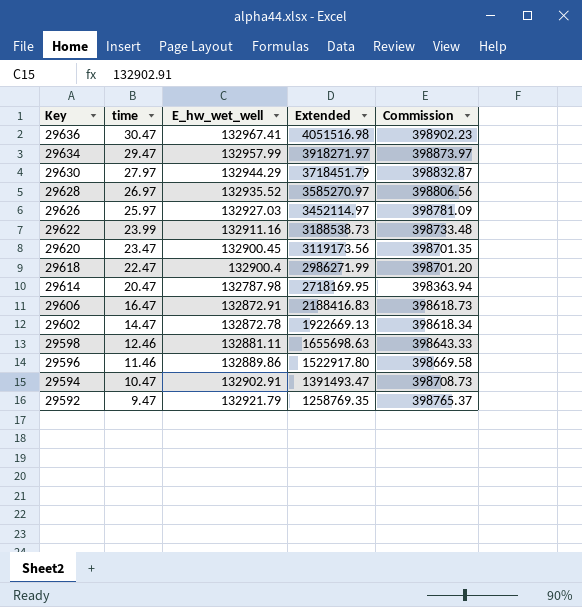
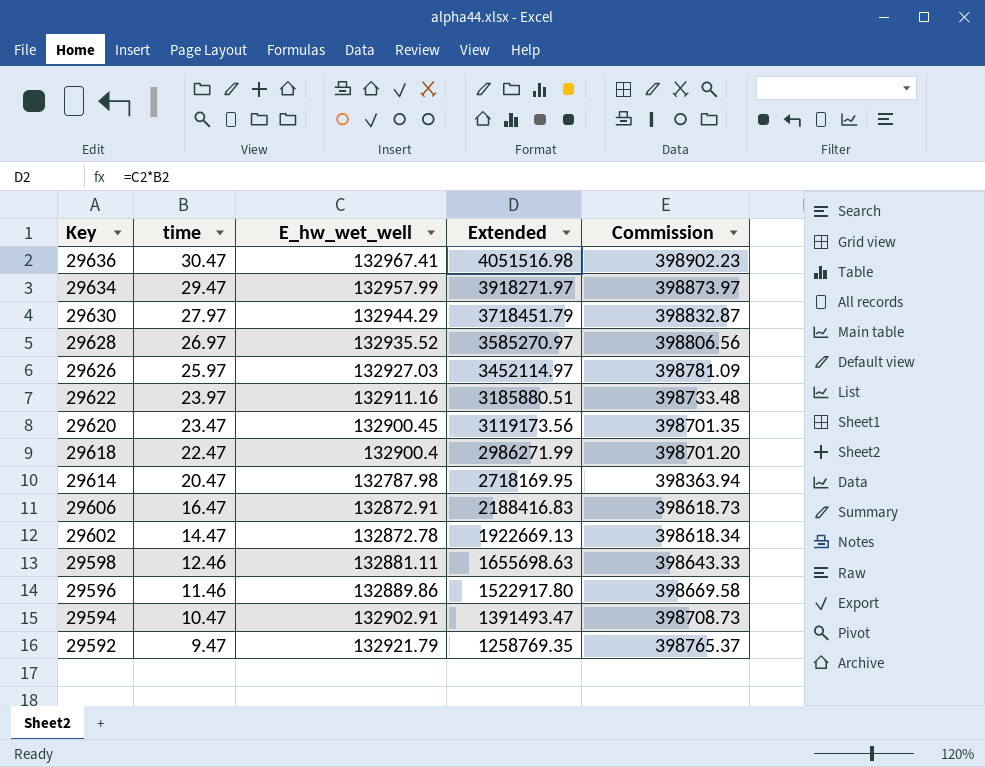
29622 | time: 23.99 -> 23.97
29622 | Extended: 3188538.73 -> 3185880.51

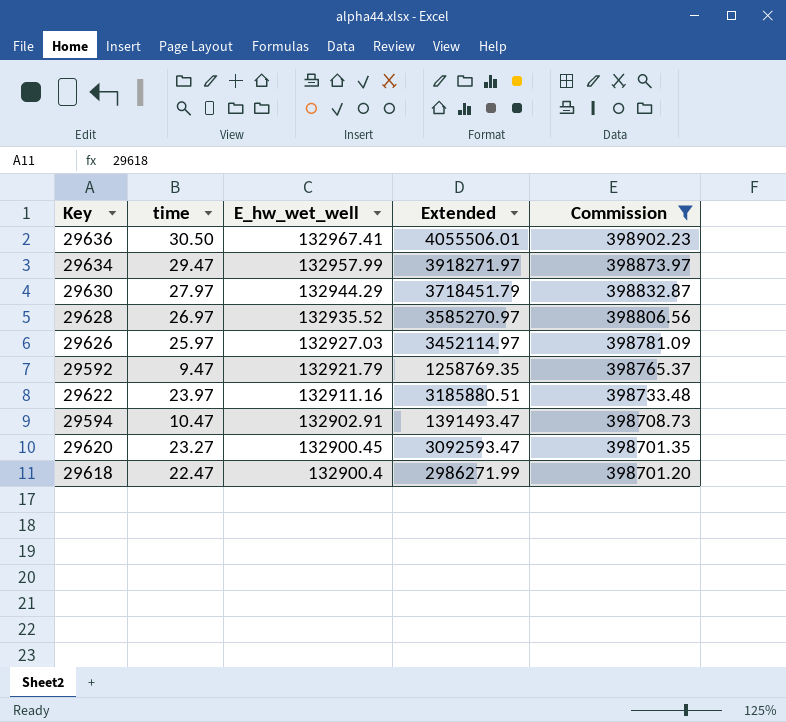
filter: none -> Commission >= 398701.20
row order: Key descending -> E_hw_wet_well descending
29636 | time: 30.47 -> 30.50
29636 | Extended: 4051516.98 -> 4055506.01
29620 | time: 23.47 -> 23.27
29620 | Extended: 3119173.56 -> 3092593.47

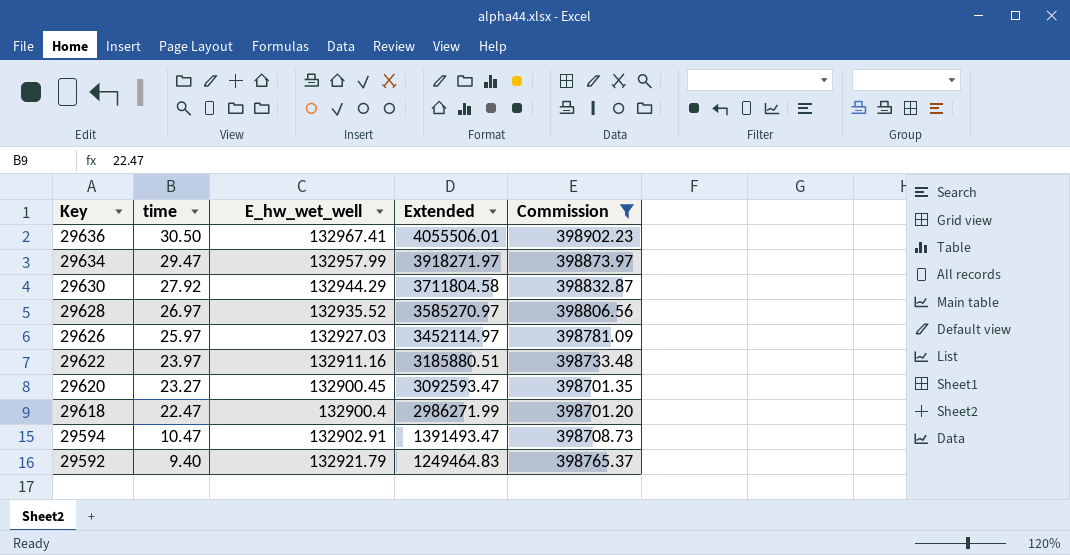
row order: E_hw_wet_well descending -> Key descending
29630 | time: 27.97 -> 27.92
29630 | Extended: 3718451.79 -> 3711804.58
29592 | time: 9.47 -> 9.40
29592 | Extended: 1258769.35 -> 1249464.83

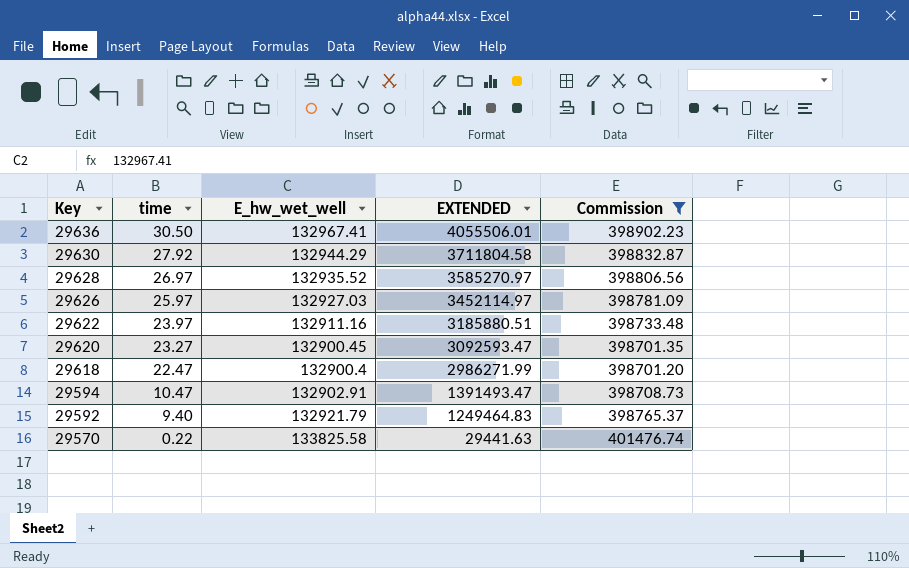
column name: Extended -> EXTENDED
row 29634: 29.47 | 132957.99 | 3918271.97 | 398873.97 -> none
row 29570: none -> 0.22 | 133825.58 | 29441.63 | 401476.74

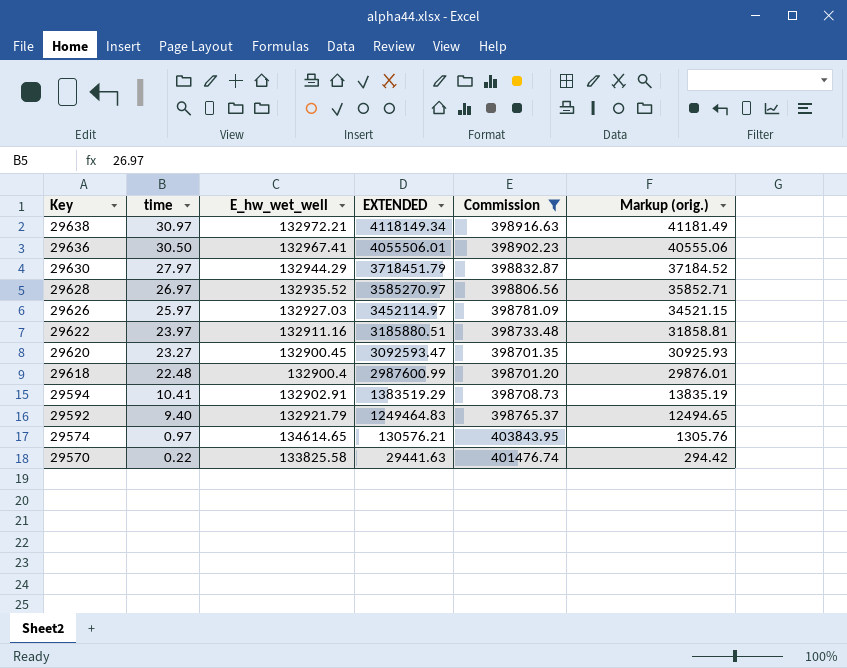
column Markup (orig.) | formula: none -> [EXTENDED] * 0.01
row 29638: none -> 30.97 | 132972.21 | 4118149.34 | 398916.63 | 41181.49
29630 | time: 27.92 -> 27.97
29630 | EXTENDED: 3711804.58 -> 3718451.79
29618 | time: 22.47 -> 22.48
29618 | EXTENDED: 2986271.99 -> 2987600.99
29594 | time: 10.47 -> 10.41
29594 | EXTENDED: 1391493.47 -> 1383519.29
row 29574: none -> 0.97 | 134614.65 | 130576.21 | 403843.95 | 1305.76

